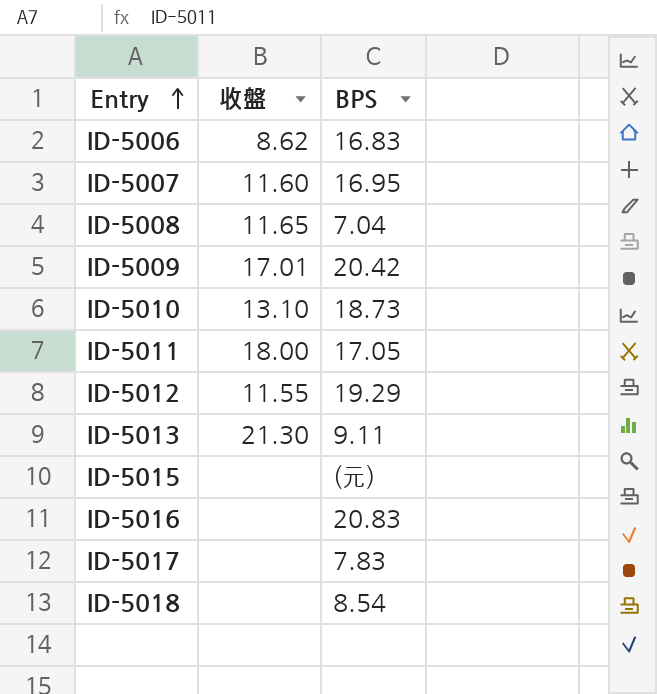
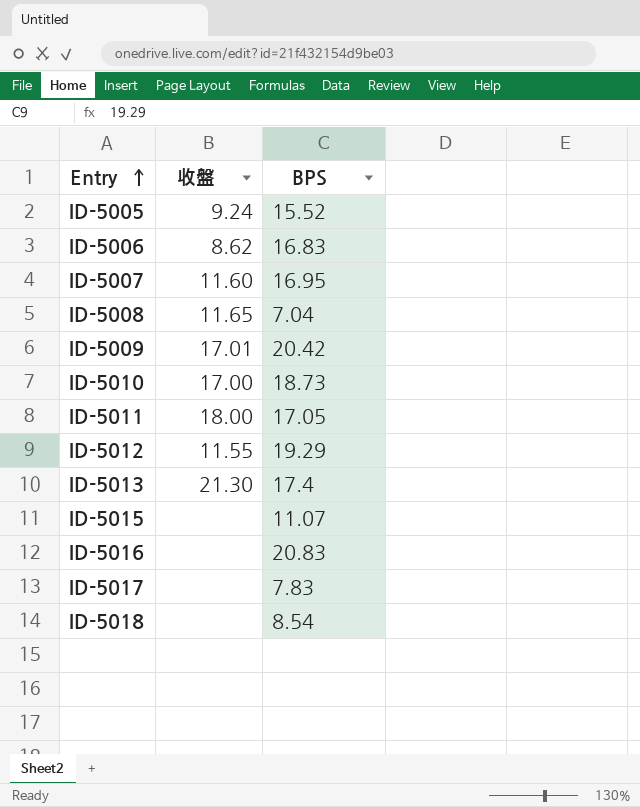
row ID-5005: none -> 9.24 | 15.52
ID-5010 | 收盤: 13.10 -> 17.00
ID-5013 | BPS: 9.11 -> 17.4
ID-5015 | BPS: (元) -> 11.07

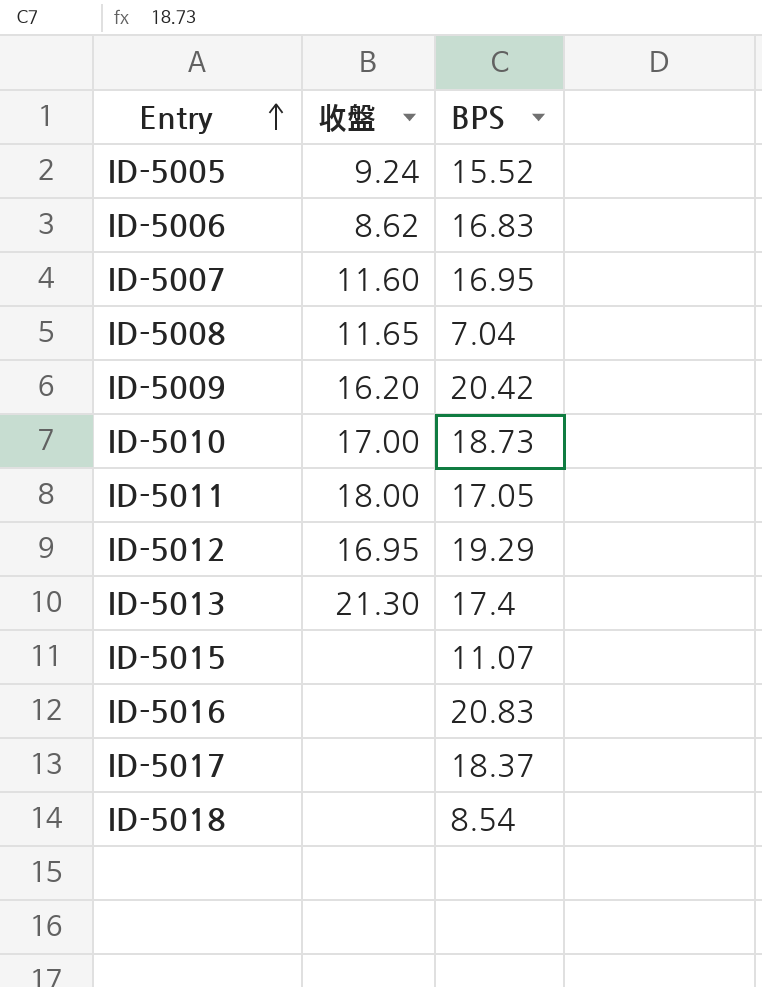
ID-5009 | 收盤: 17.01 -> 16.20
ID-5012 | 收盤: 11.55 -> 16.95
ID-5017 | BPS: 7.83 -> 18.37

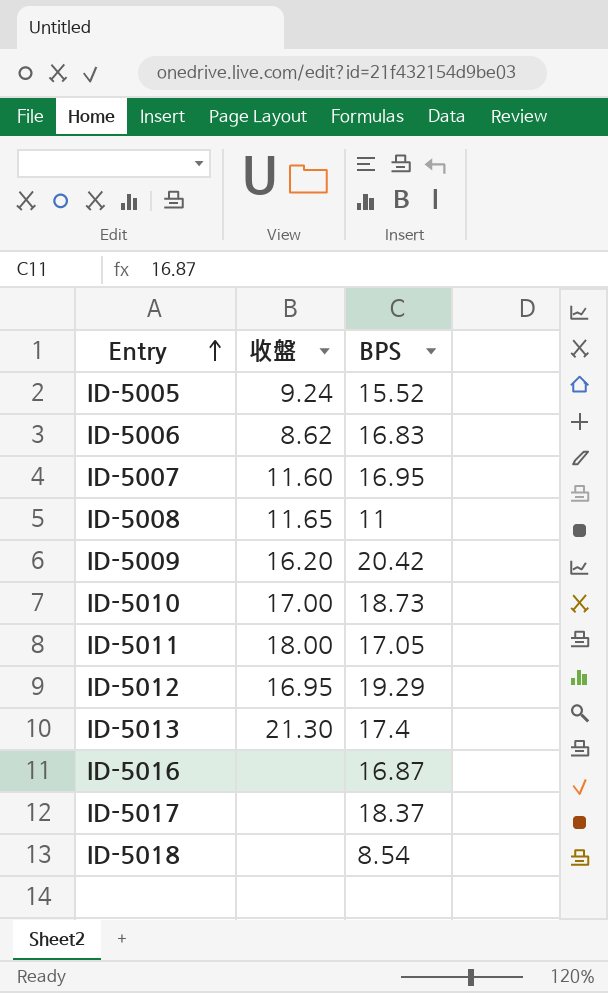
row ID-5015: none | 11.07 -> none
ID-5008 | BPS: 7.04 -> 11
ID-5016 | BPS: 20.83 -> 16.87

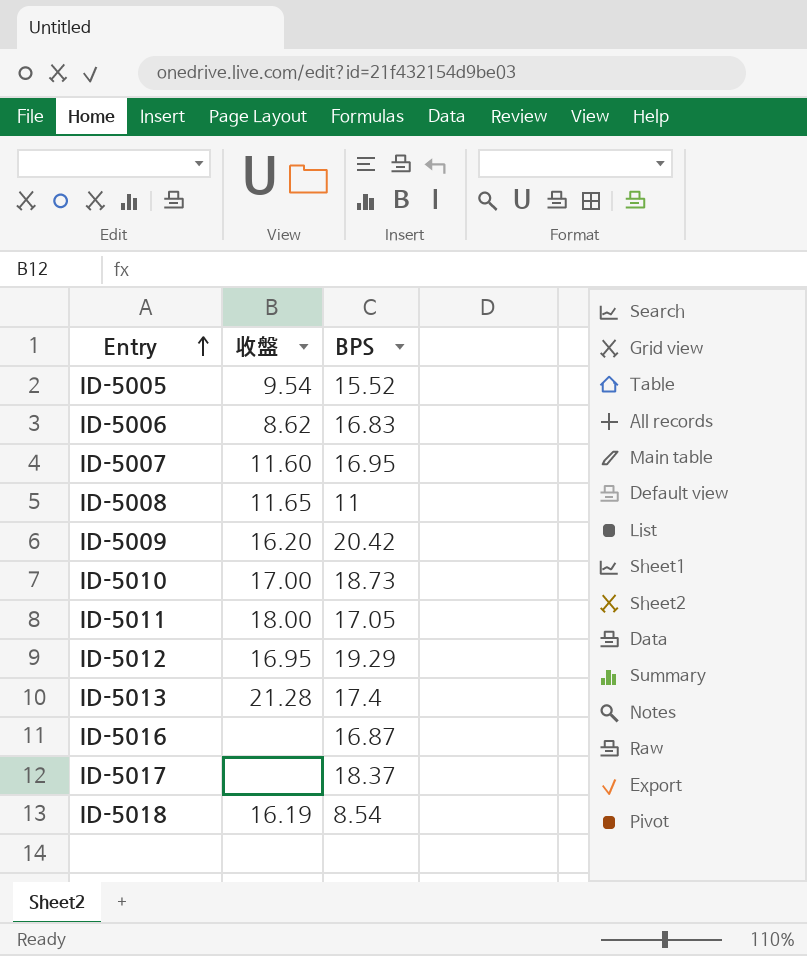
ID-5005 | 收盤: 9.24 -> 9.54
ID-5013 | 收盤: 21.30 -> 21.28
ID-5018 | 收盤: none -> 16.19

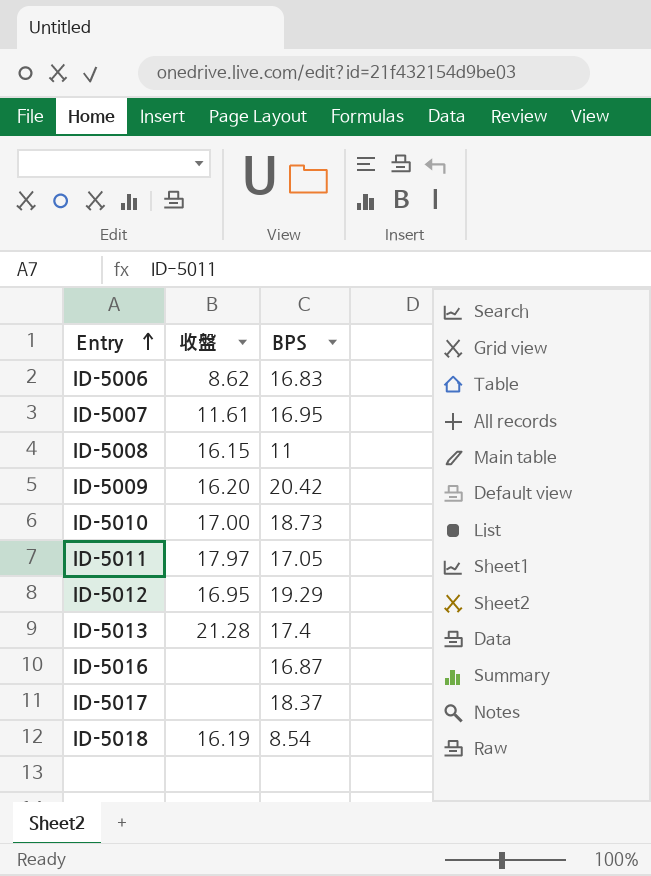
row ID-5005: 9.54 | 15.52 -> none
ID-5007 | 收盤: 11.60 -> 11.61
ID-5008 | 收盤: 11.65 -> 16.15
ID-5011 | 收盤: 18.00 -> 17.97

